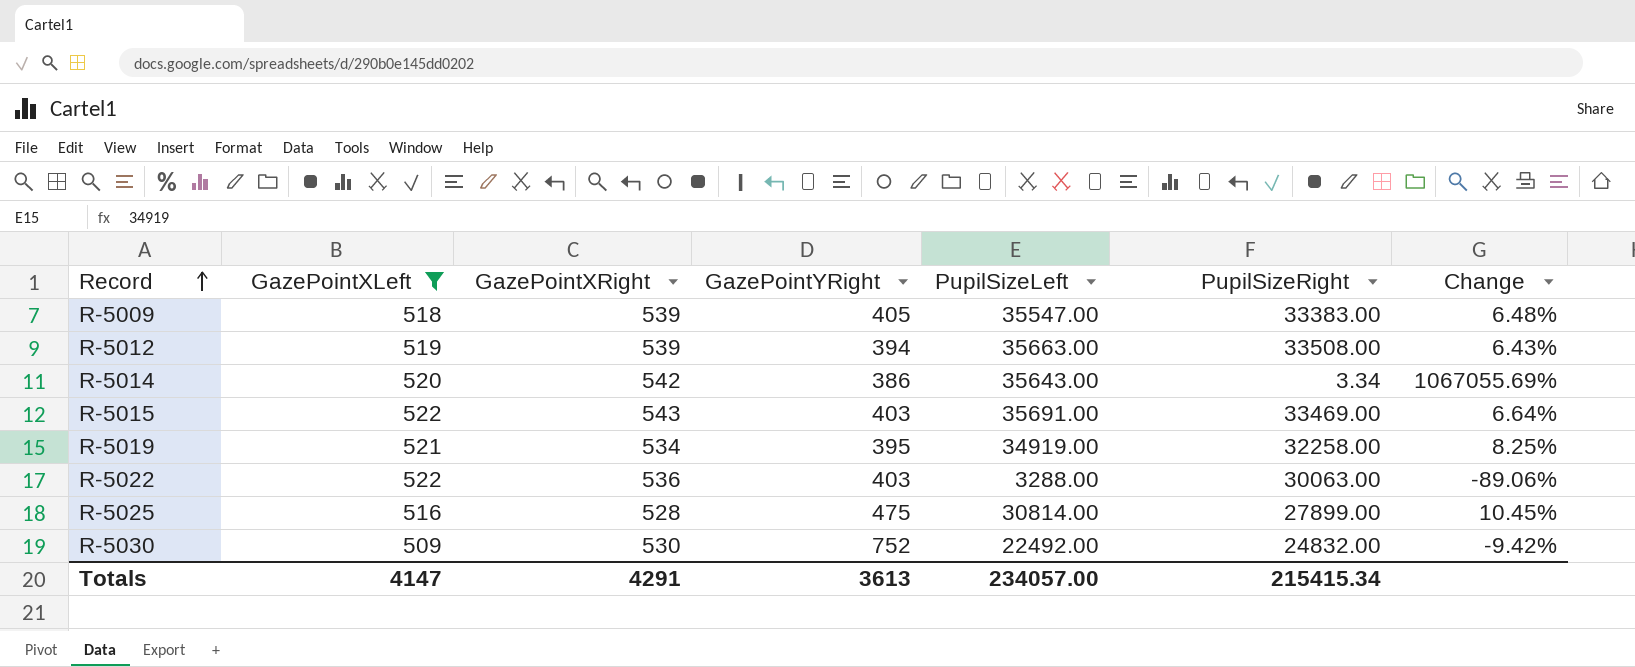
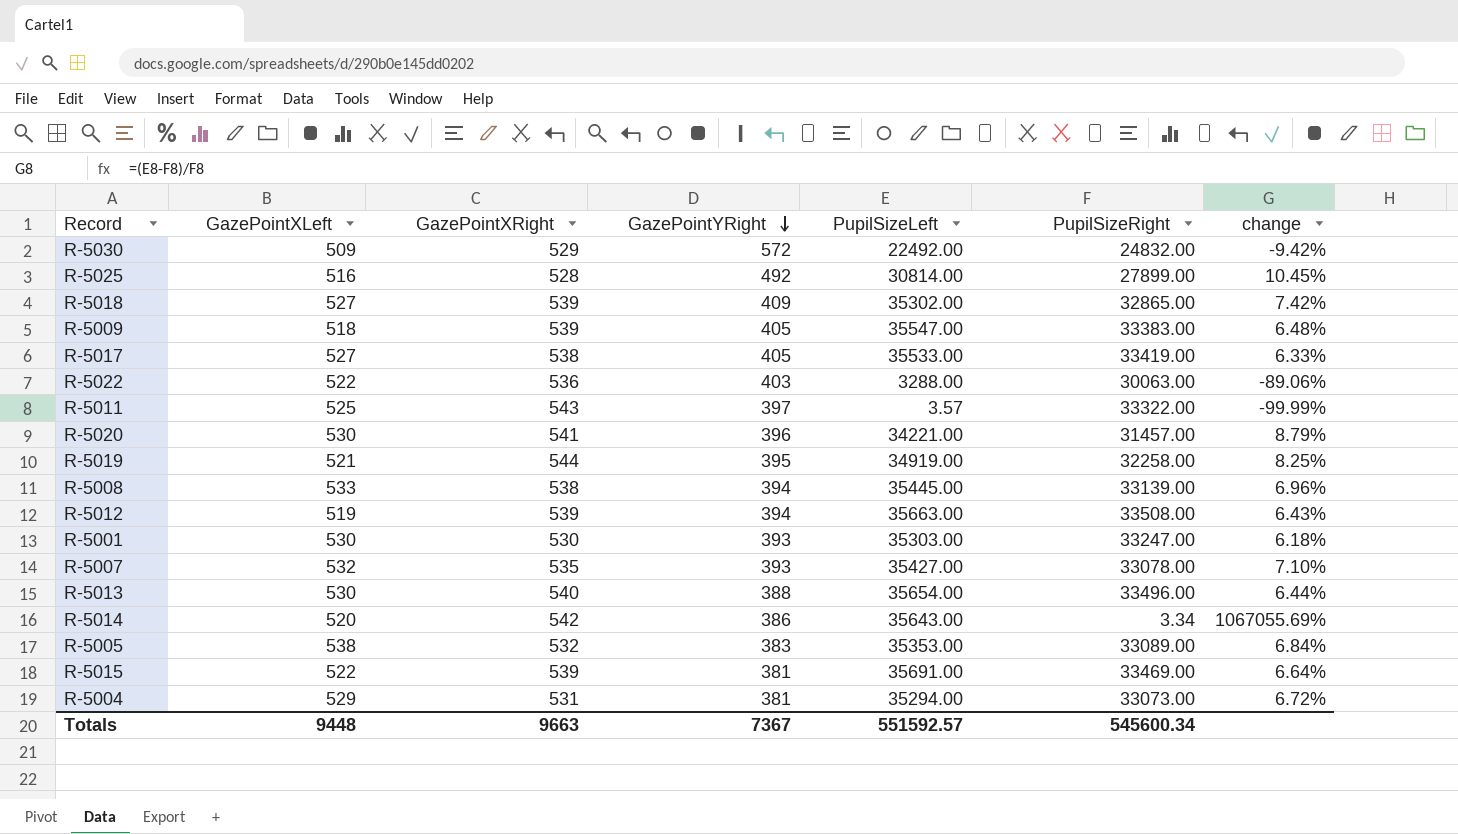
filter: GazePointXLeft <= 522 -> none
row order: Record ascending -> GazePointYRight descending
column name: Change -> change
R-5030 | GazePointXRight: 530 -> 529
R-5030 | GazePointYRight: 752 -> 572
R-5025 | GazePointYRight: 475 -> 492
R-5019 | GazePointXRight: 534 -> 544
R-5015 | GazePointXRight: 543 -> 539
R-5015 | GazePointYRight: 403 -> 381
Totals | GazePointXLeft: 4147 -> 9448
Totals | GazePointXRight: 4291 -> 9663
Totals | GazePointYRight: 3613 -> 7367
Totals | PupilSizeLeft: 234057.00 -> 551592.57
Totals | PupilSizeRight: 215415.34 -> 545600.34

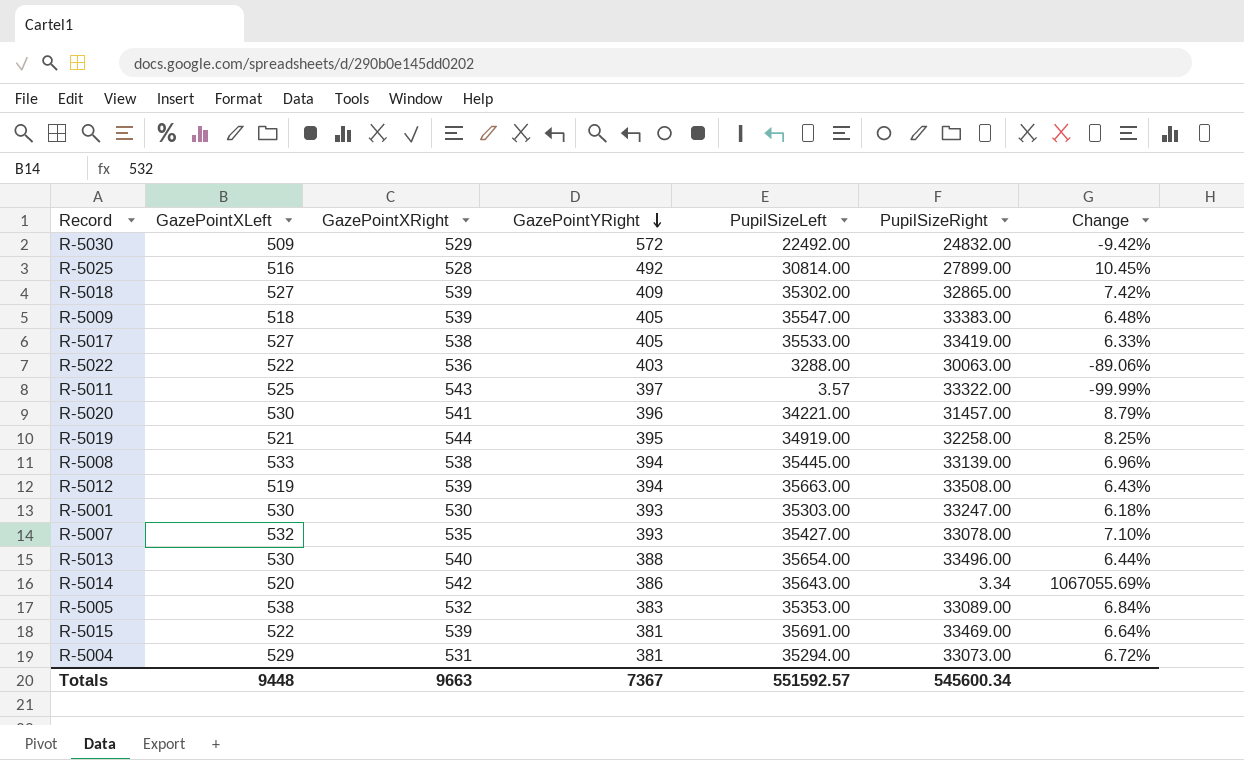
column name: change -> Change

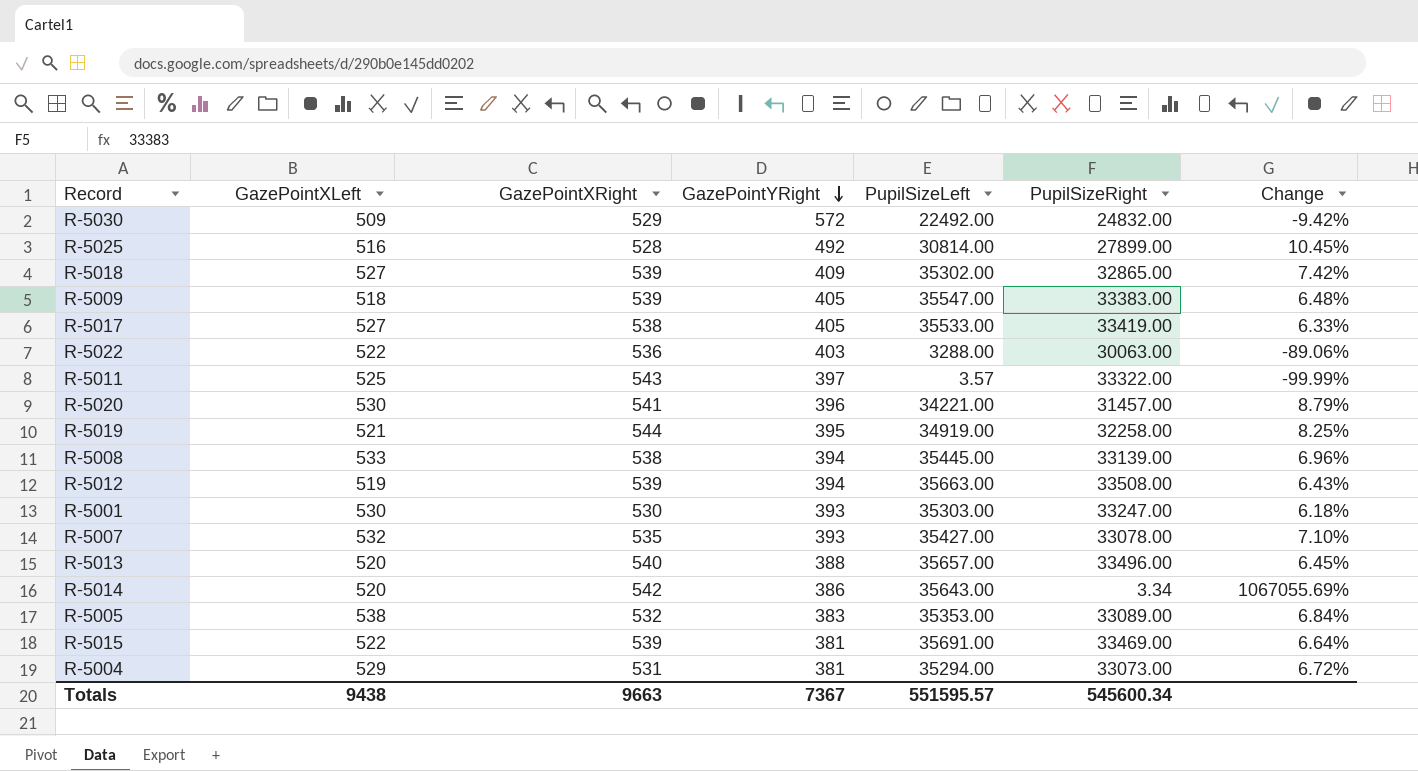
R-5013 | GazePointXLeft: 530 -> 520
R-5013 | PupilSizeLeft: 35654.00 -> 35657.00
R-5013 | Change: 6.44% -> 6.45%
Totals | GazePointXLeft: 9448 -> 9438
Totals | PupilSizeLeft: 551592.57 -> 551595.57

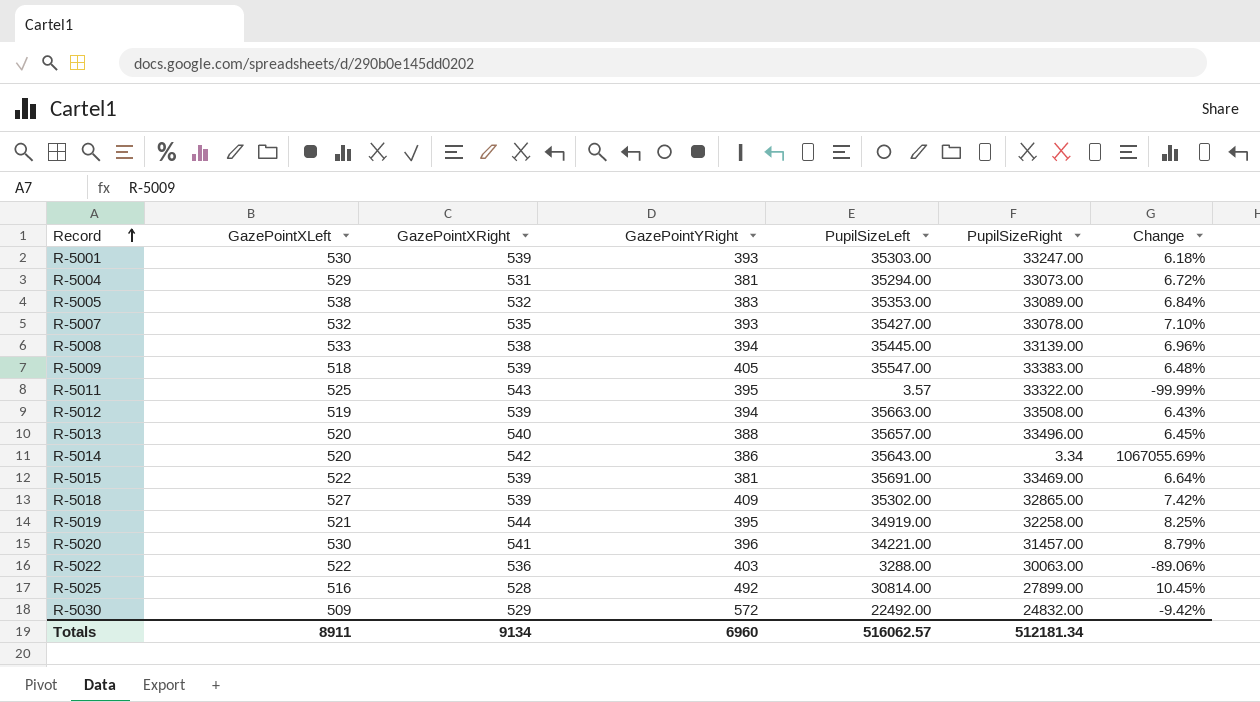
row order: GazePointYRight descending -> Record ascending
row R-5017: 527 | 538 | 405 | 35533.00 | 33419.00 | 6.33% -> none
R-5001 | GazePointXRight: 530 -> 539
R-5011 | GazePointYRight: 397 -> 395
Totals | GazePointXLeft: 9438 -> 8911
Totals | GazePointXRight: 9663 -> 9134
Totals | GazePointYRight: 7367 -> 6960
Totals | PupilSizeLeft: 551595.57 -> 516062.57
Totals | PupilSizeRight: 545600.34 -> 512181.34

